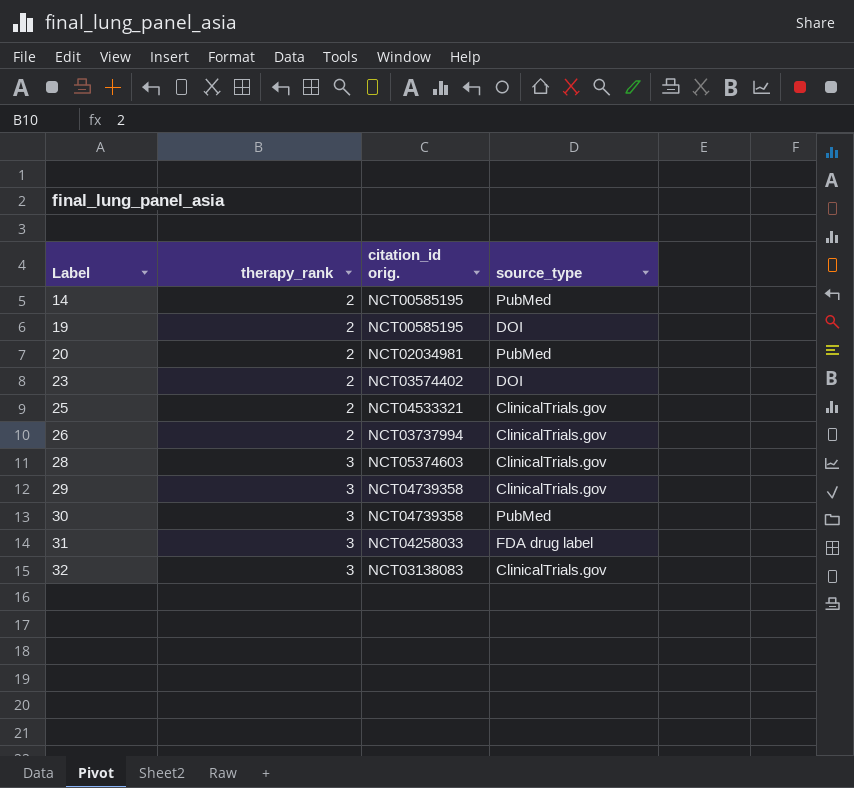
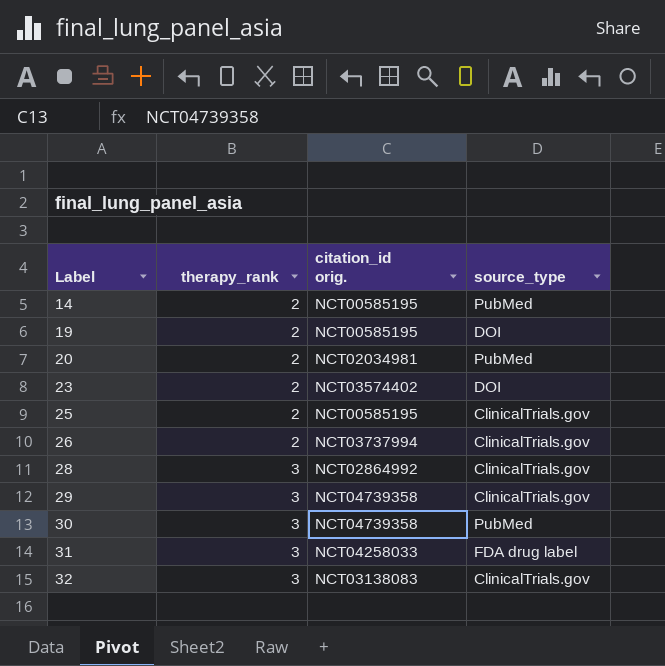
25 | citation_id orig.: NCT04533321 -> NCT00585195
28 | citation_id orig.: NCT05374603 -> NCT02864992

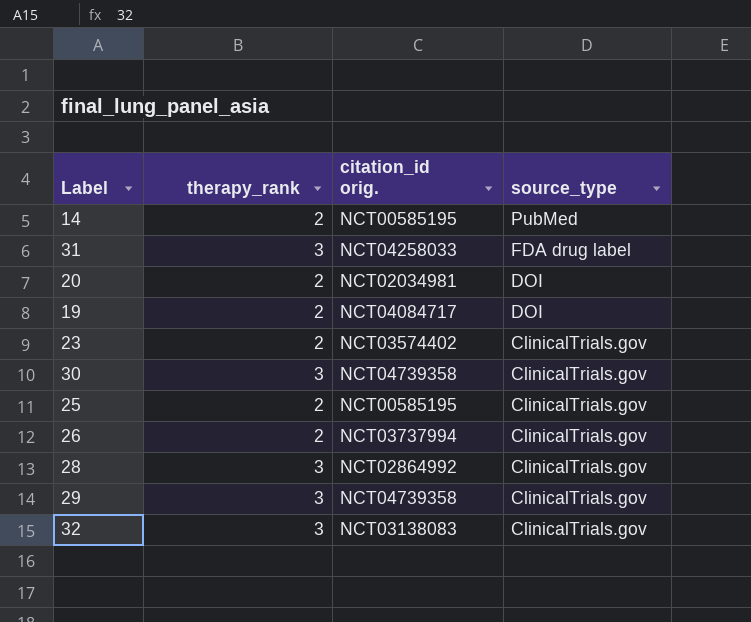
row order: Label ascending -> source_type descending
20 | source_type: PubMed -> DOI
19 | citation_id orig.: NCT00585195 -> NCT04084717
23 | source_type: DOI -> ClinicalTrials.gov
30 | source_type: PubMed -> ClinicalTrials.gov

